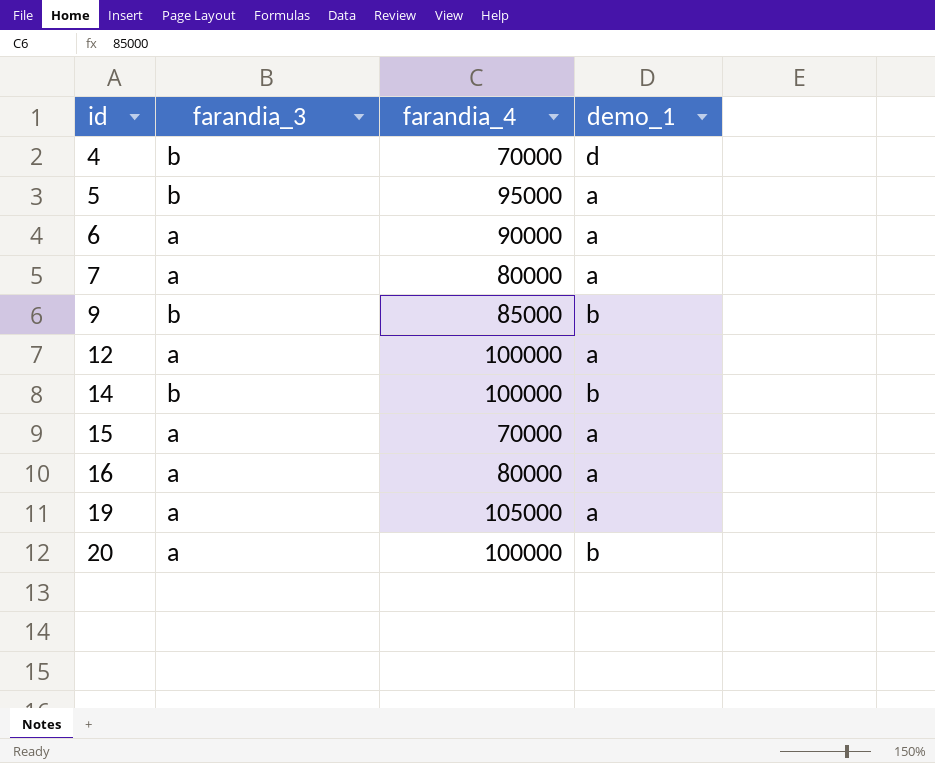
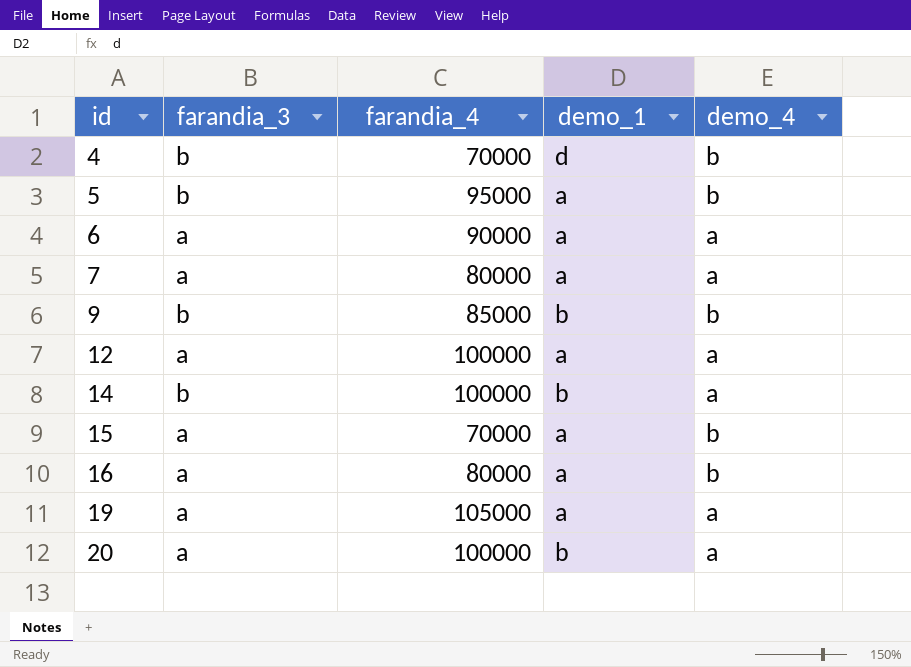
column demo_4 | position: none -> 5

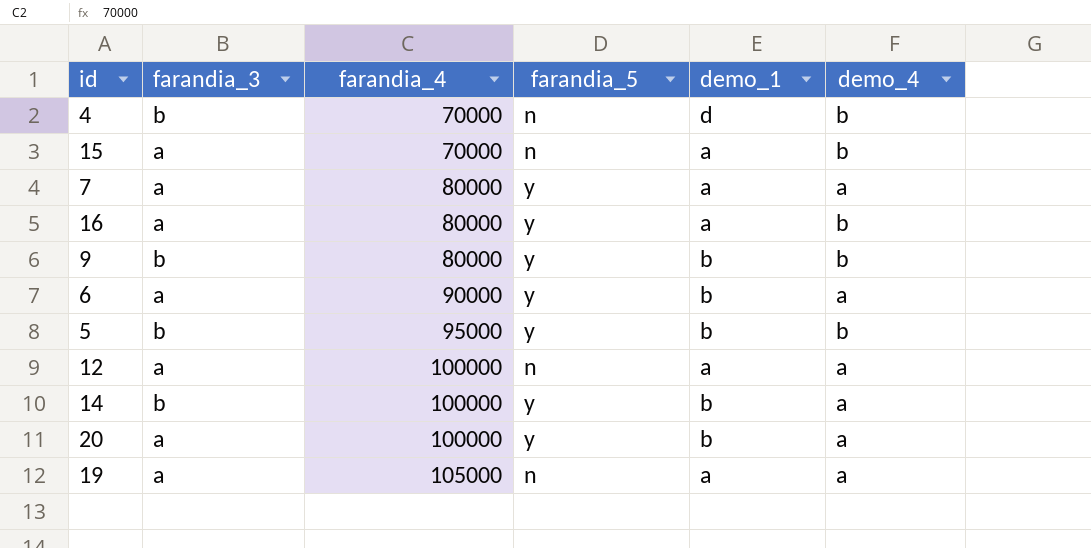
row order: id ascending -> farandia_4 ascending
column farandia_5 | position: none -> 4
9 | farandia_4: 85000 -> 80000
6 | demo_1: a -> b
5 | demo_1: a -> b

